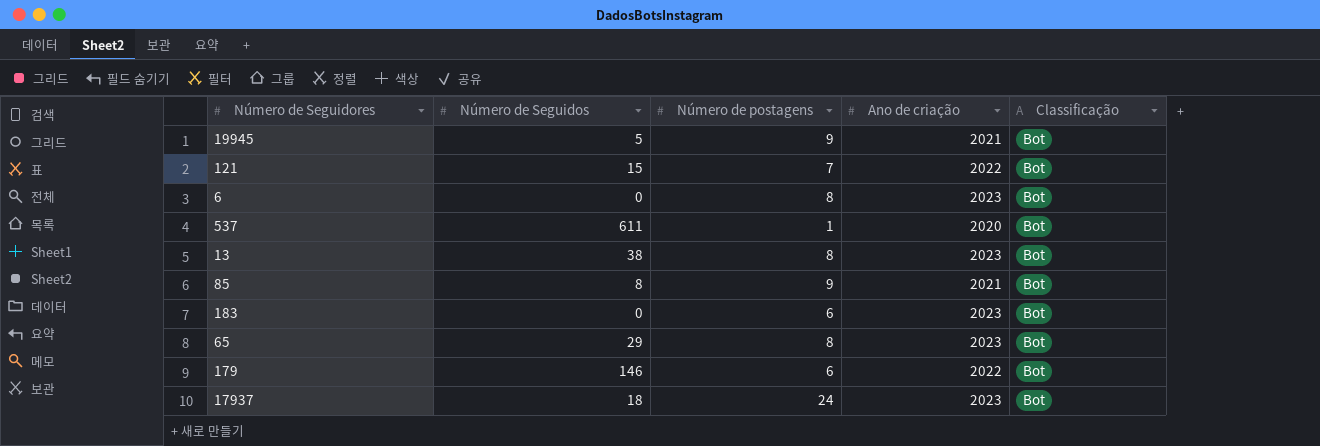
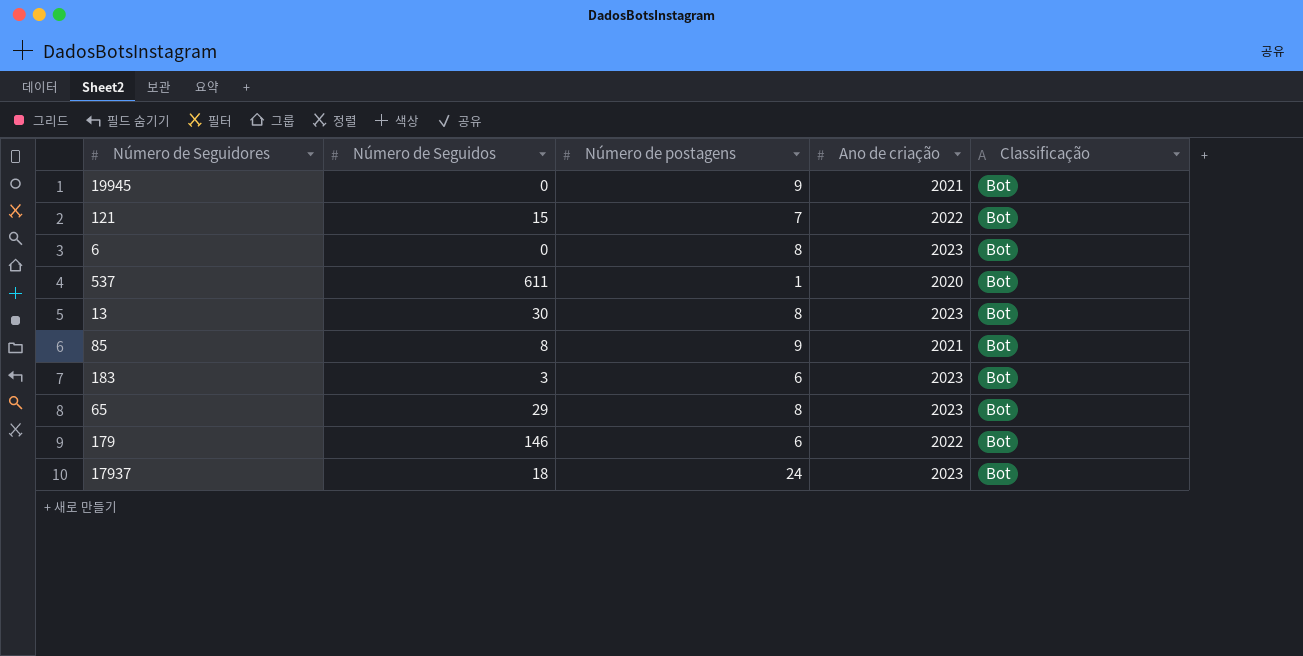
19945 | Número de Seguidos: 5 -> 0
13 | Número de Seguidos: 38 -> 30
183 | Número de Seguidos: 0 -> 3

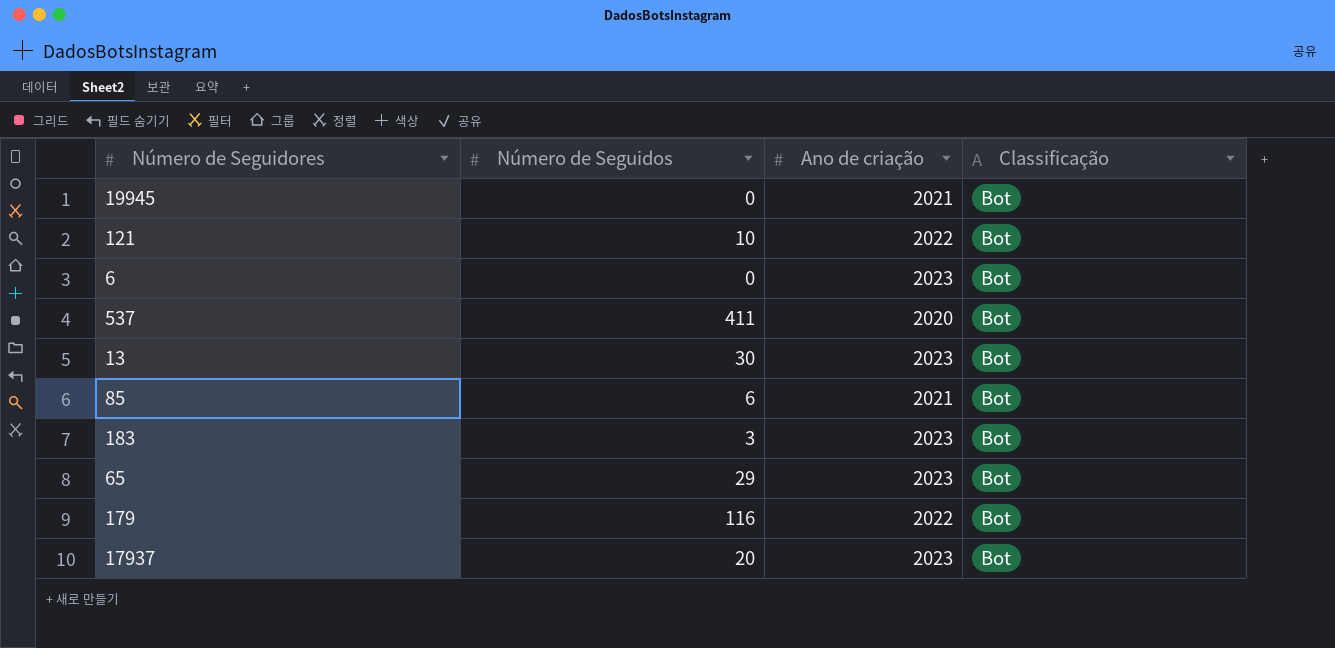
column Número de postagens | position: 3 -> none
121 | Número de Seguidos: 15 -> 10
537 | Número de Seguidos: 611 -> 411
85 | Número de Seguidos: 8 -> 6
179 | Número de Seguidos: 146 -> 116
17937 | Número de Seguidos: 18 -> 20

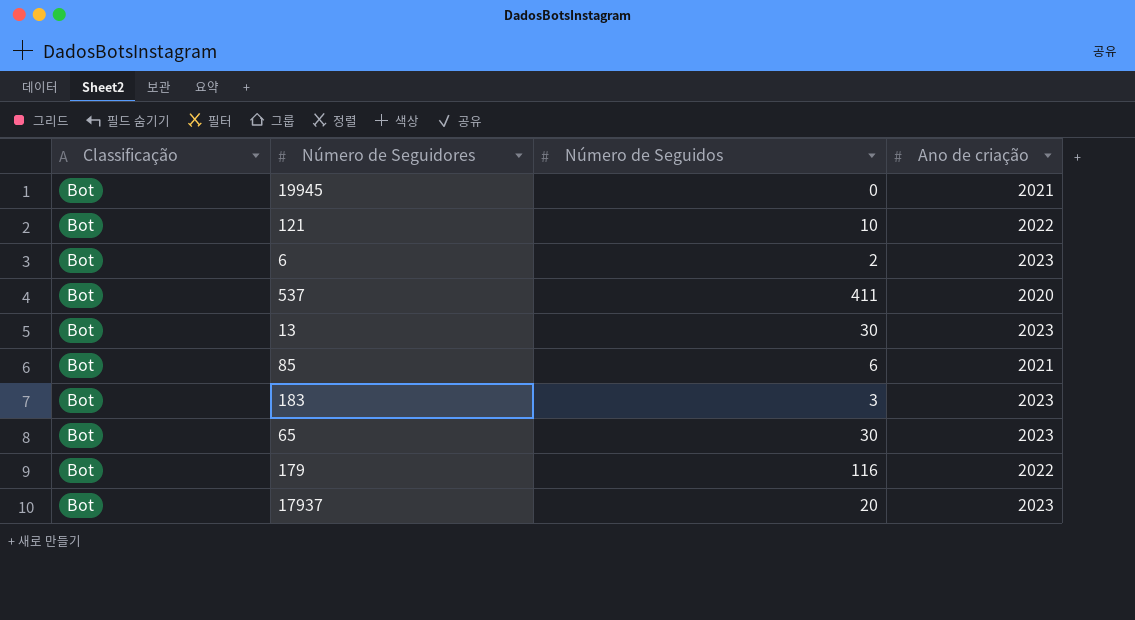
column Classificação | position: 4 -> 1
6 | Número de Seguidos: 0 -> 2
65 | Número de Seguidos: 29 -> 30

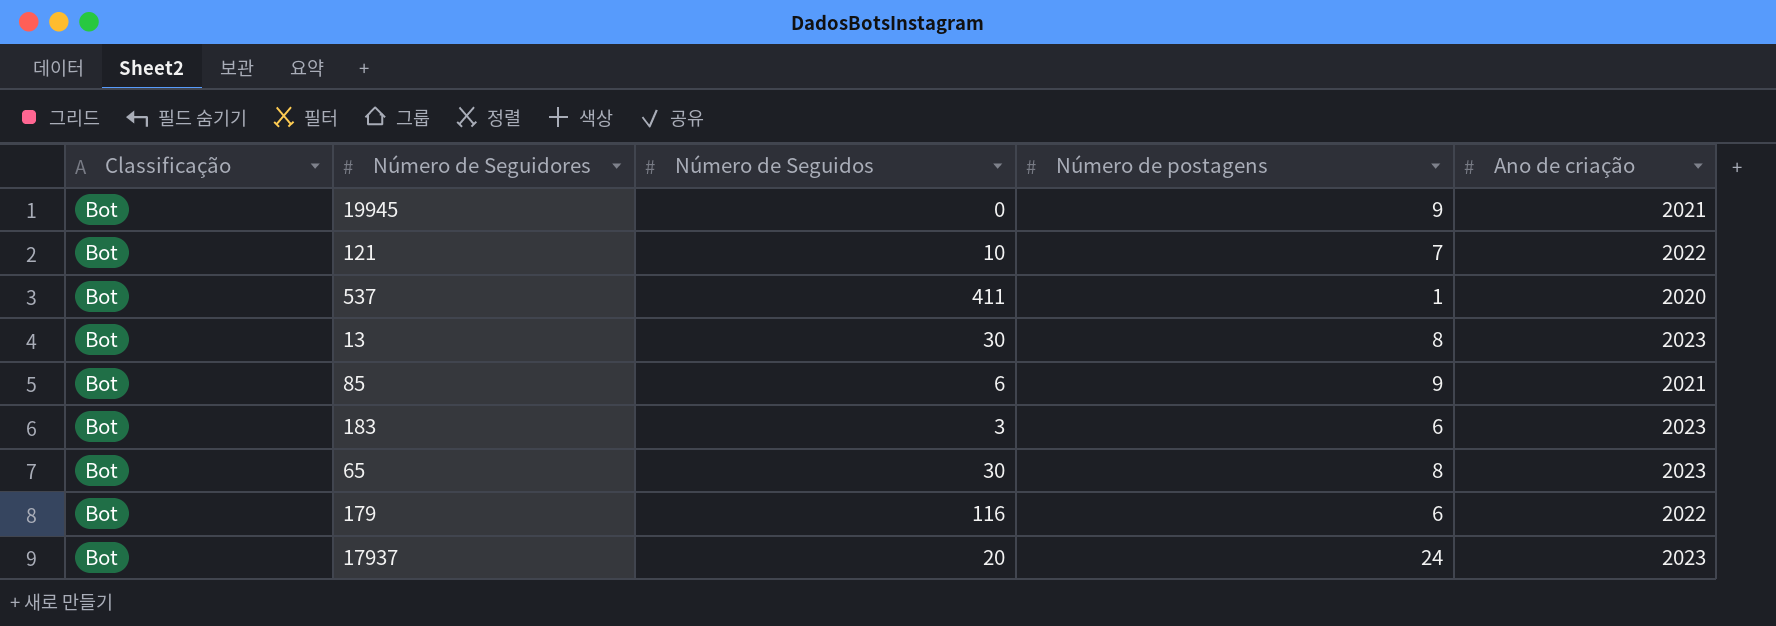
column Número de postagens | position: none -> 4
row 6: Bot | 2 | 2023 -> none

